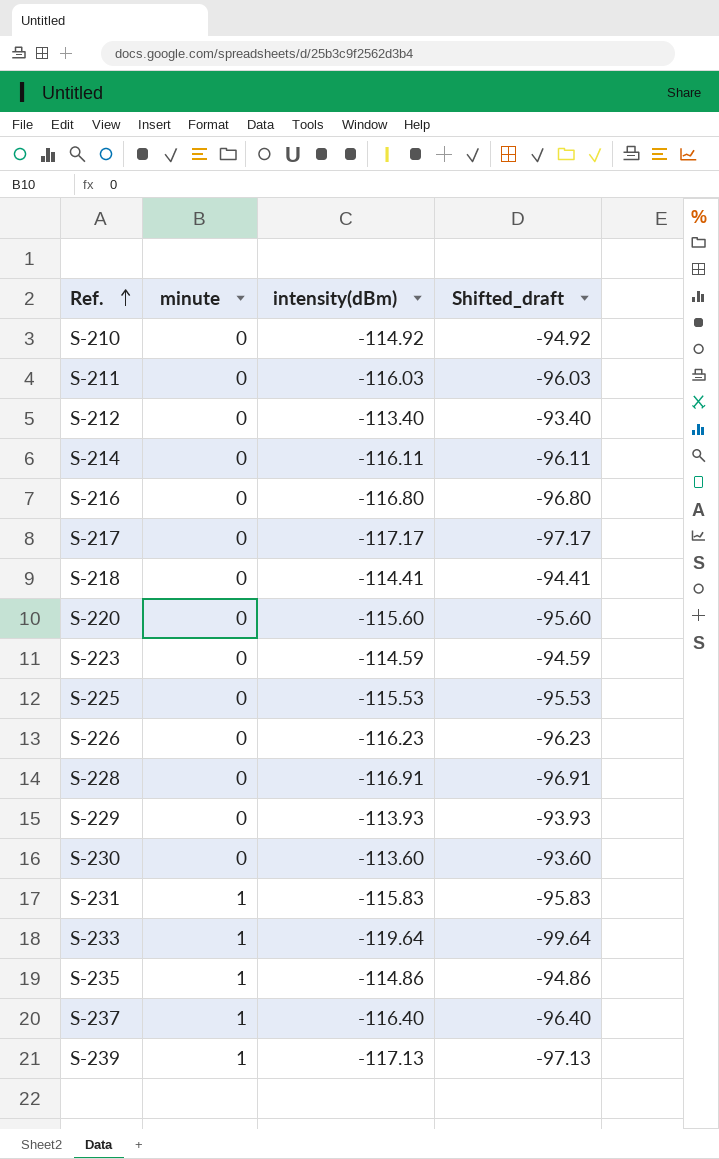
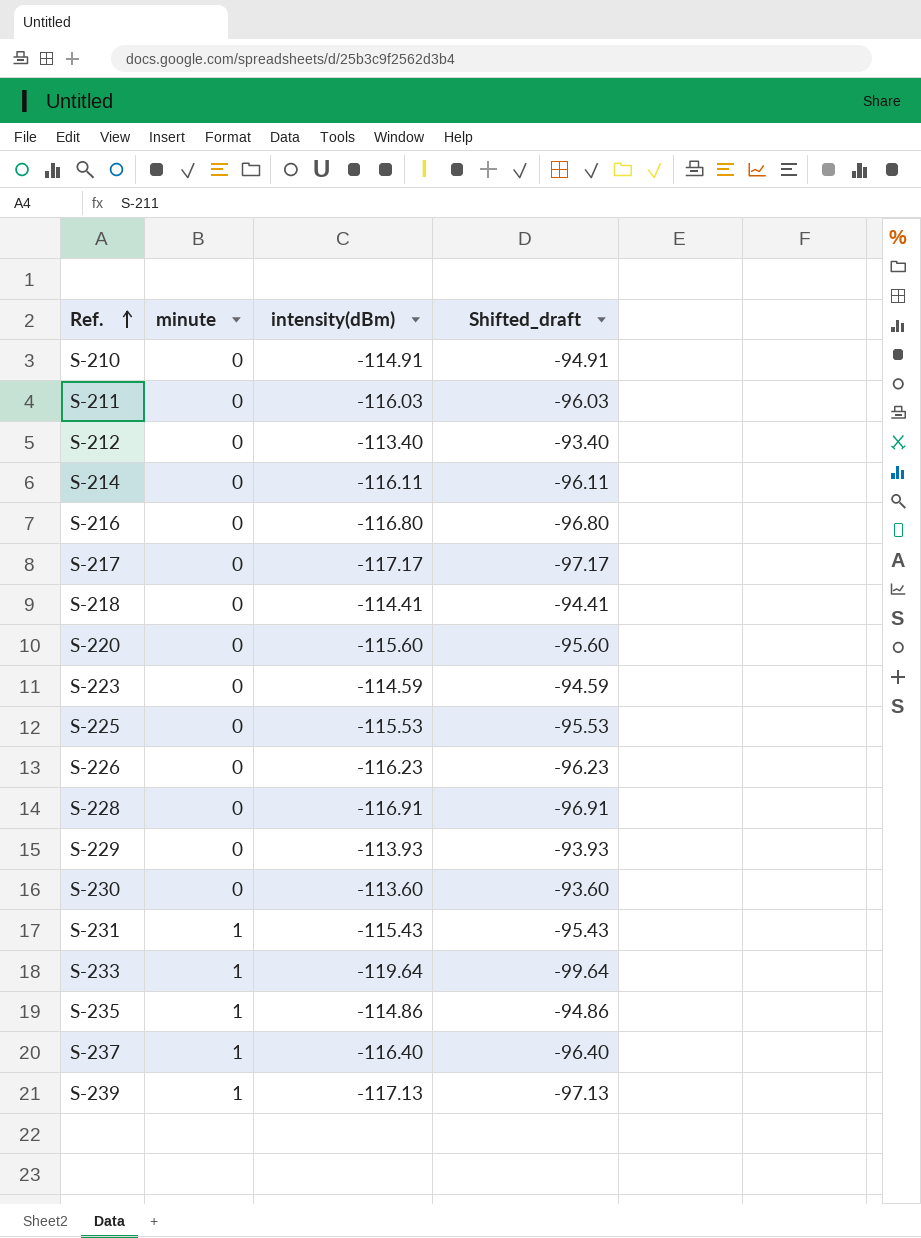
S-210 | intensity(dBm): -114.92 -> -114.91
S-210 | Shifted_draft: -94.92 -> -94.91
S-231 | intensity(dBm): -115.83 -> -115.43
S-231 | Shifted_draft: -95.83 -> -95.43

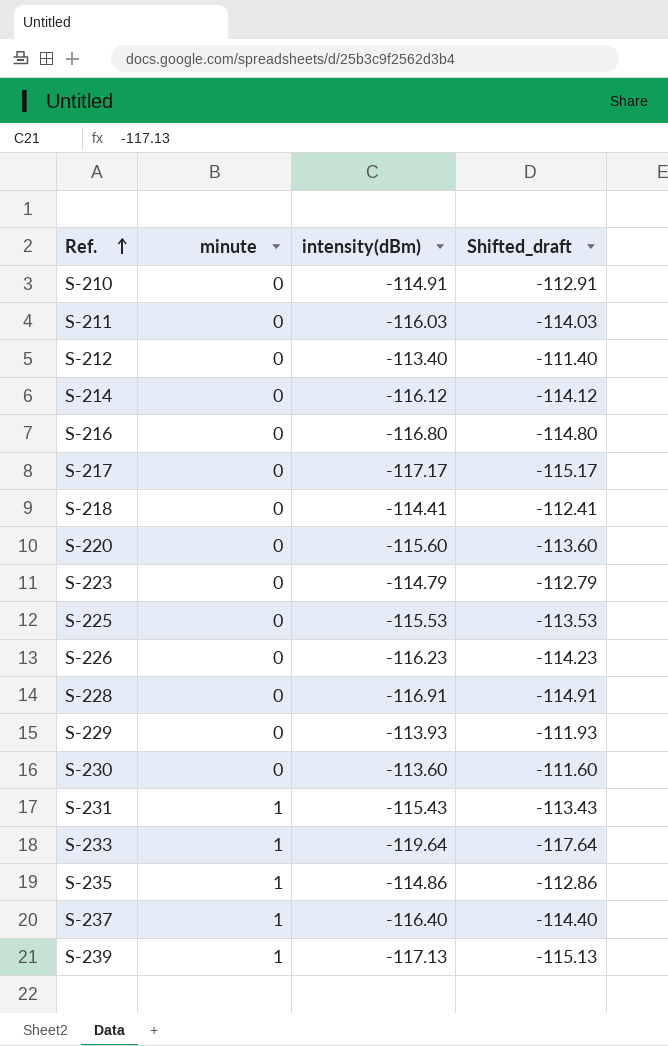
column Shifted_draft | formula: [intensity(dBm)] + 20 -> [intensity(dBm)] + 2
S-214 | intensity(dBm): -116.11 -> -116.12
S-223 | intensity(dBm): -114.59 -> -114.79

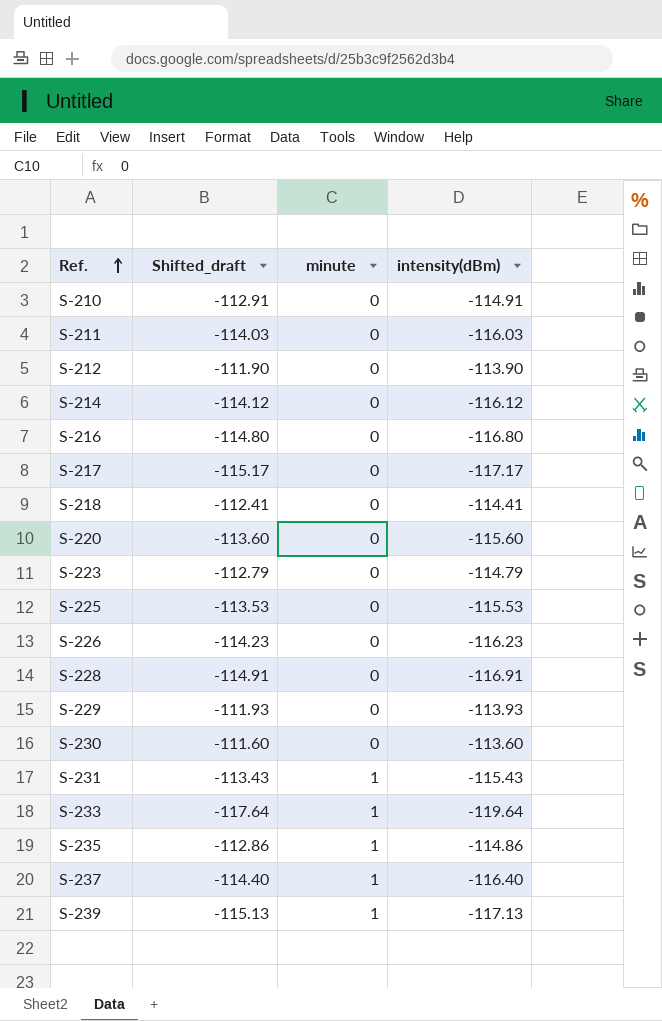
column Shifted_draft | position: 4 -> 2
S-212 | Shifted_draft: -111.40 -> -111.90
S-212 | intensity(dBm): -113.40 -> -113.90

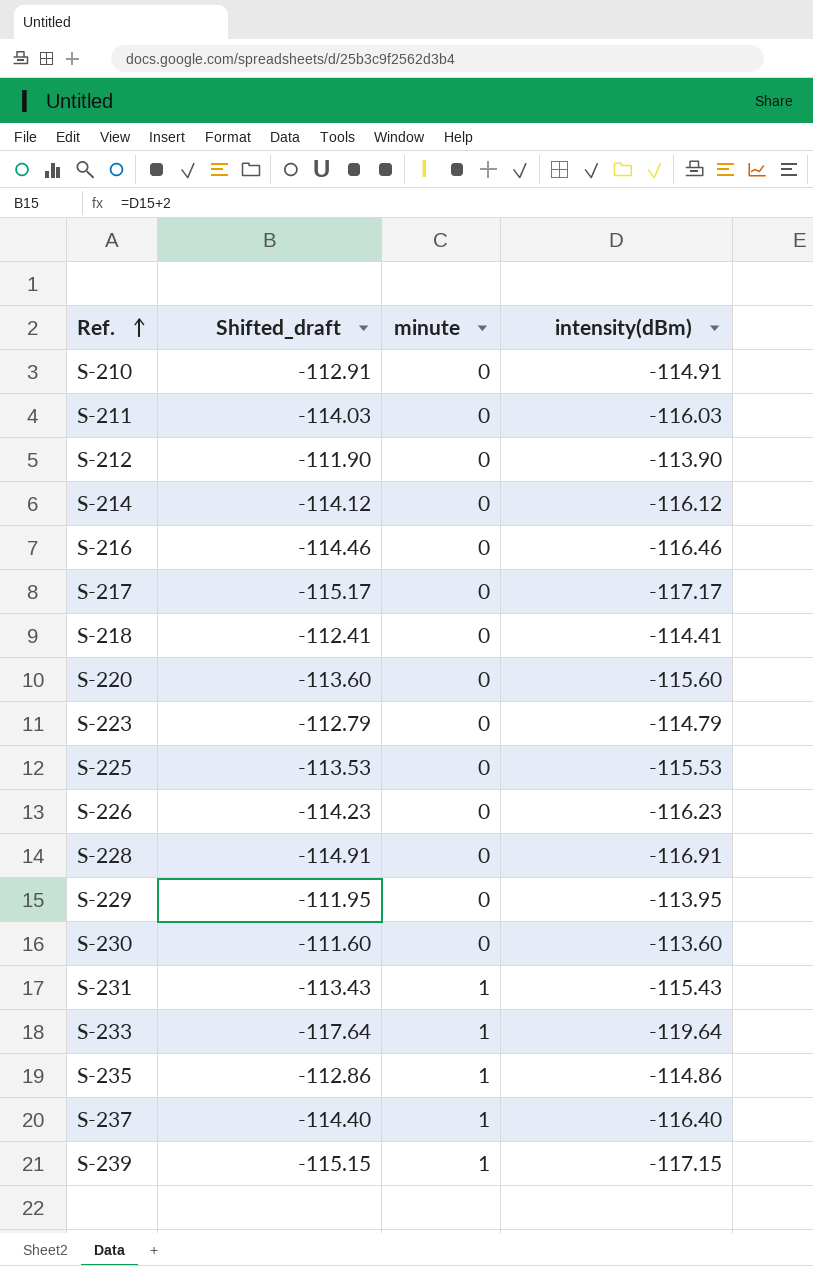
S-216 | Shifted_draft: -114.80 -> -114.46
S-216 | intensity(dBm): -116.80 -> -116.46
S-229 | Shifted_draft: -111.93 -> -111.95
S-229 | intensity(dBm): -113.93 -> -113.95
S-239 | Shifted_draft: -115.13 -> -115.15
S-239 | intensity(dBm): -117.13 -> -117.15

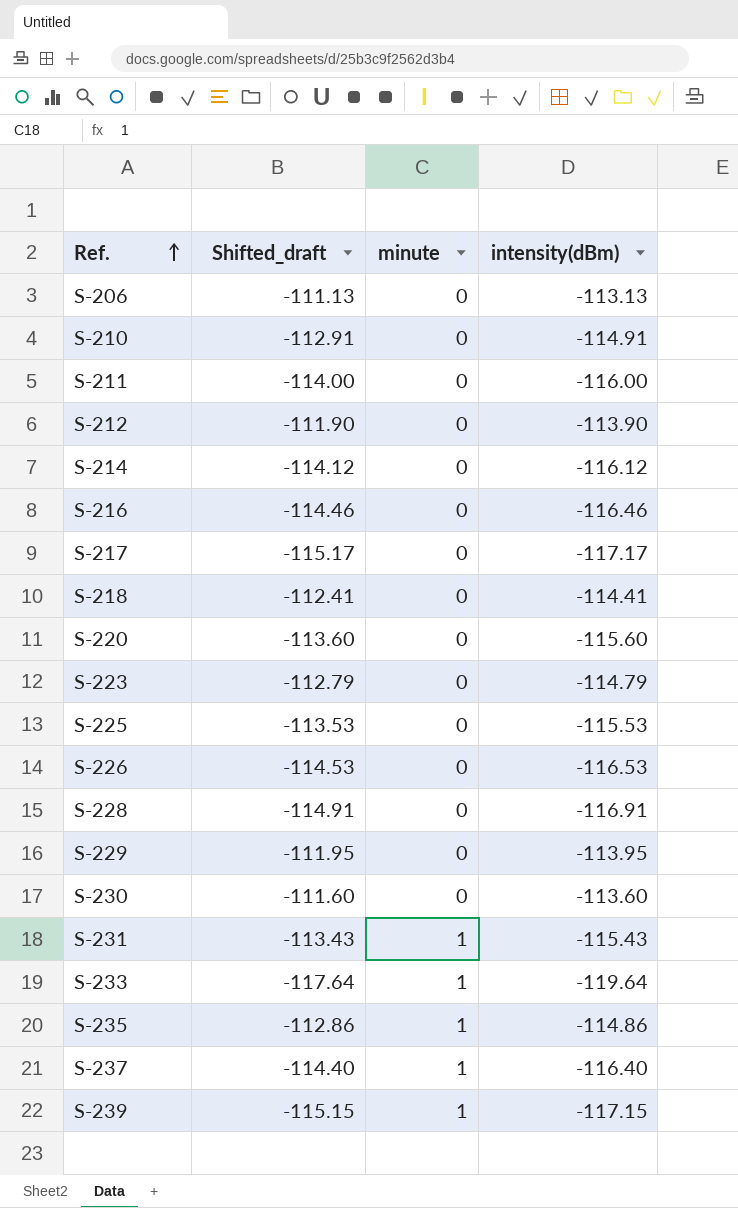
row S-206: none -> -111.13 | 0 | -113.13
S-211 | Shifted_draft: -114.03 -> -114.00
S-211 | intensity(dBm): -116.03 -> -116.00
S-226 | Shifted_draft: -114.23 -> -114.53
S-226 | intensity(dBm): -116.23 -> -116.53

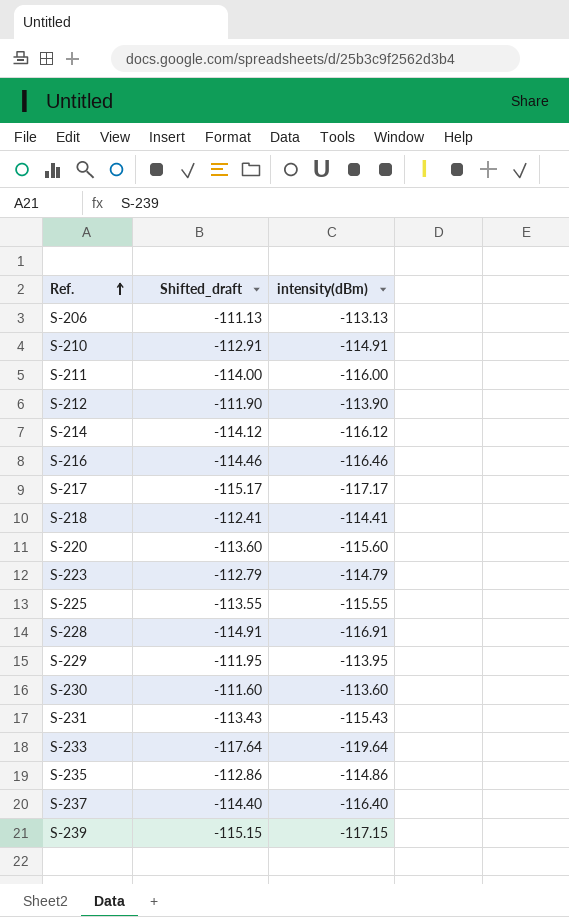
column minute | position: 3 -> none
row S-226: -114.53 | 0 | -116.53 -> none
S-225 | Shifted_draft: -113.53 -> -113.55
S-225 | intensity(dBm): -115.53 -> -115.55

